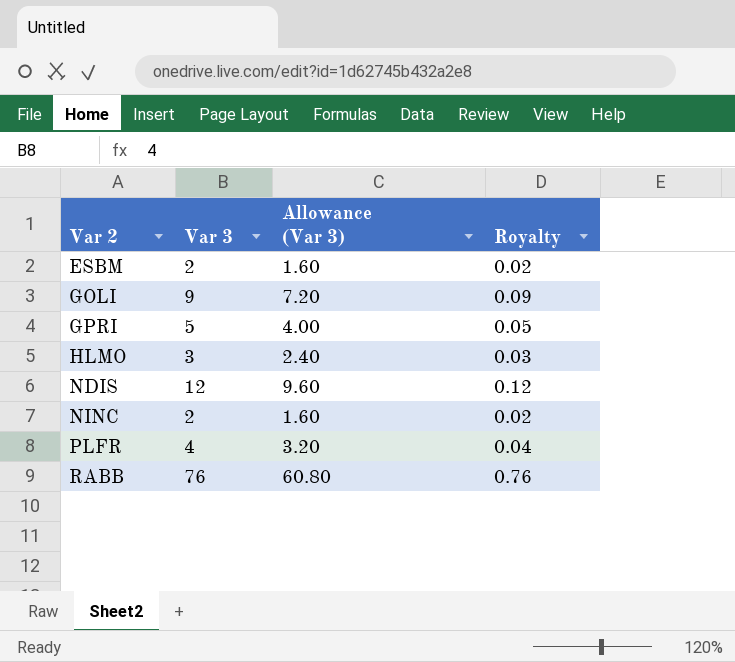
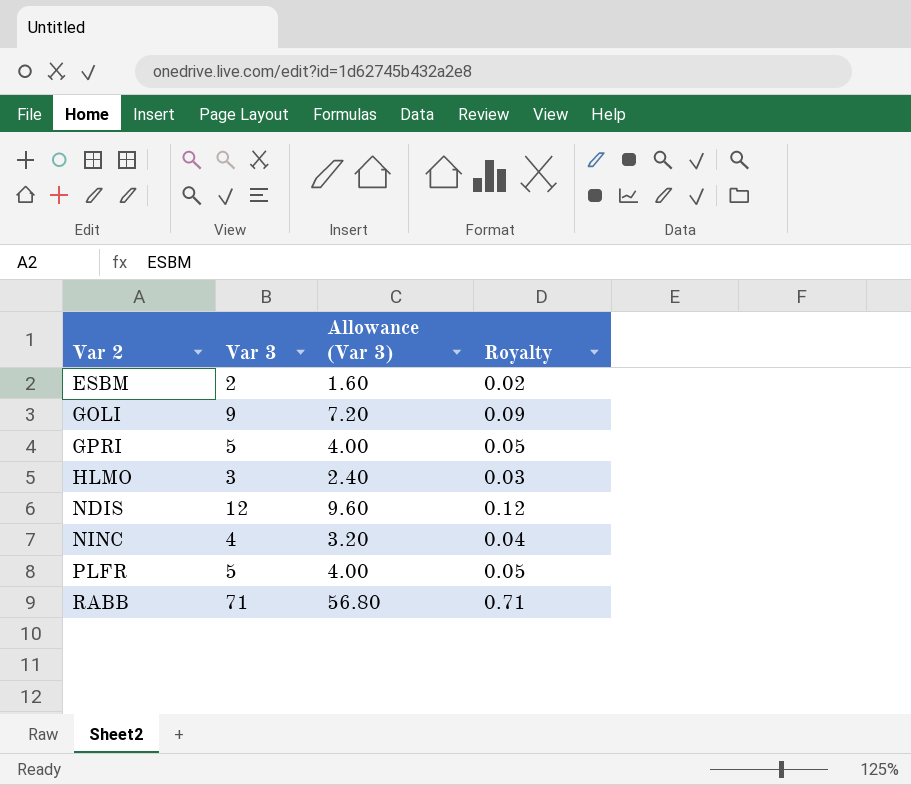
NINC | Var 3: 2 -> 4
NINC | Allowance (Var 3): 1.60 -> 3.20
NINC | Royalty: 0.02 -> 0.04
PLFR | Var 3: 4 -> 5
PLFR | Allowance (Var 3): 3.20 -> 4.00
PLFR | Royalty: 0.04 -> 0.05
RABB | Var 3: 76 -> 71
RABB | Allowance (Var 3): 60.80 -> 56.80
RABB | Royalty: 0.76 -> 0.71

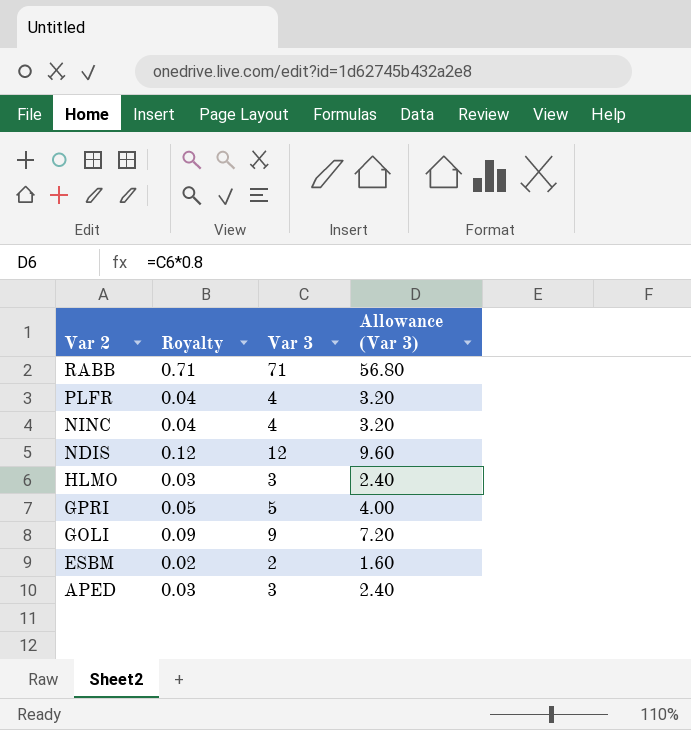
row order: Var 2 ascending -> Var 2 descending
column Royalty | position: 4 -> 2
PLFR | Royalty: 0.05 -> 0.04
PLFR | Var 3: 5 -> 4
PLFR | Allowance (Var 3): 4.00 -> 3.20
row APED: none -> 0.03 | 3 | 2.40

